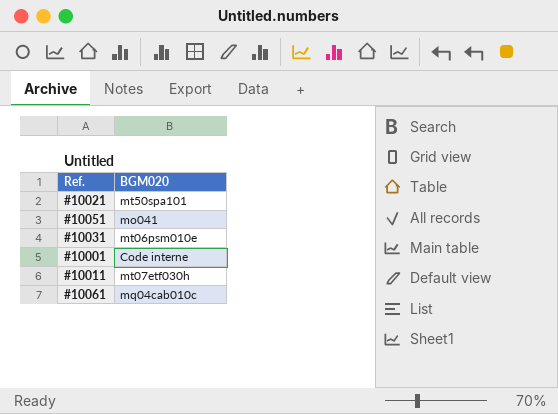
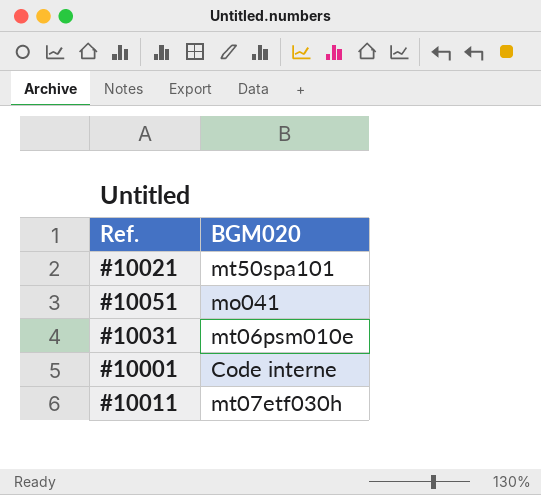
row #10061: mq04cab010c -> none

